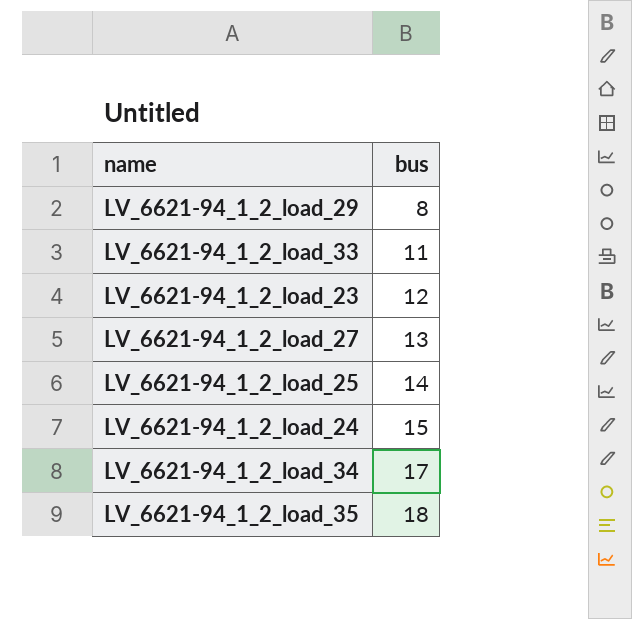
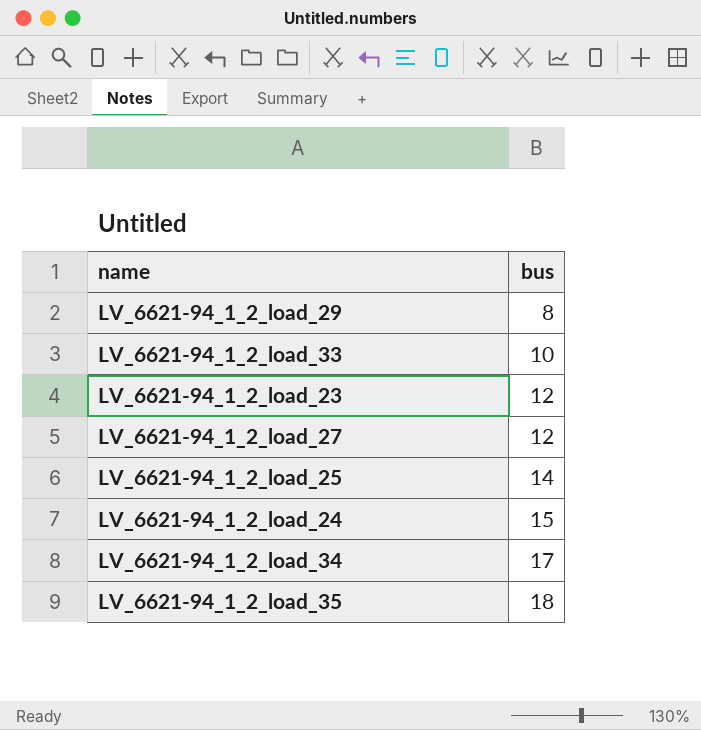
LV_6621-94_1_2_load_33 | bus: 11 -> 10
LV_6621-94_1_2_load_27 | bus: 13 -> 12

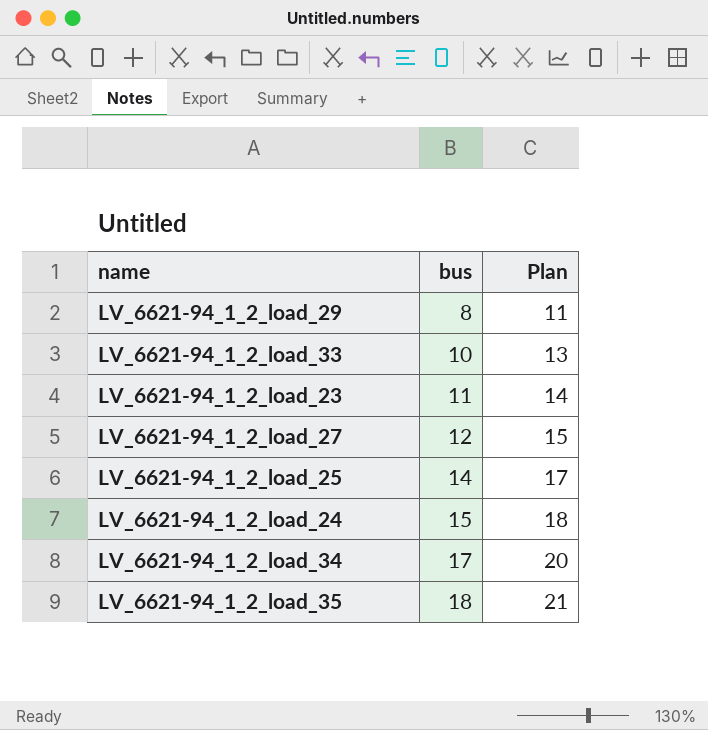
column Plan | formula: none -> [bus] + 3
LV_6621-94_1_2_load_23 | bus: 12 -> 11

